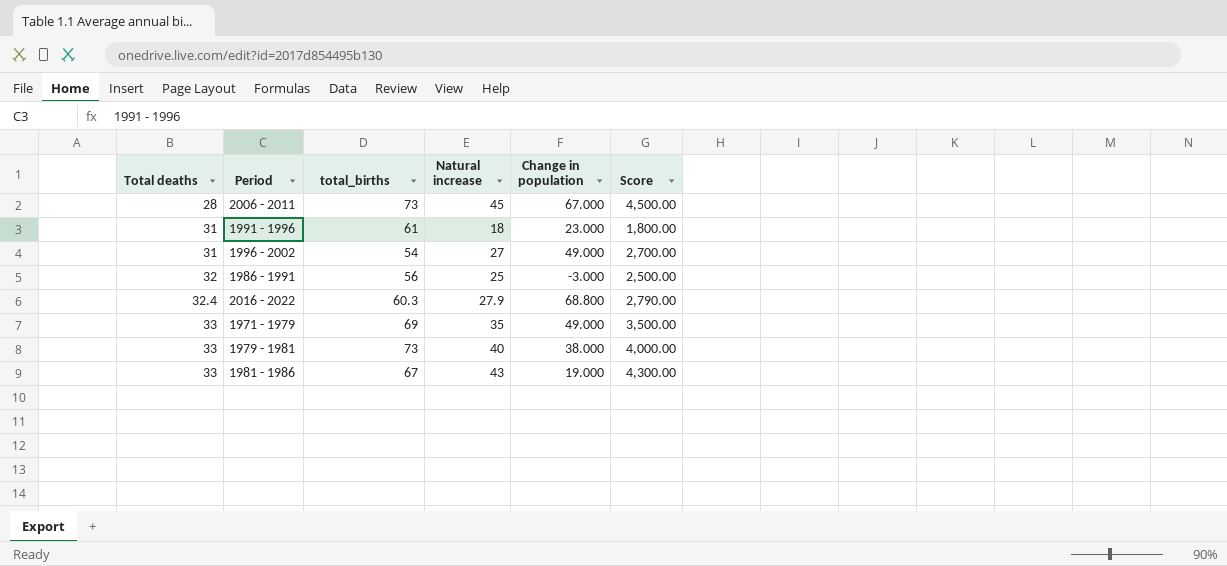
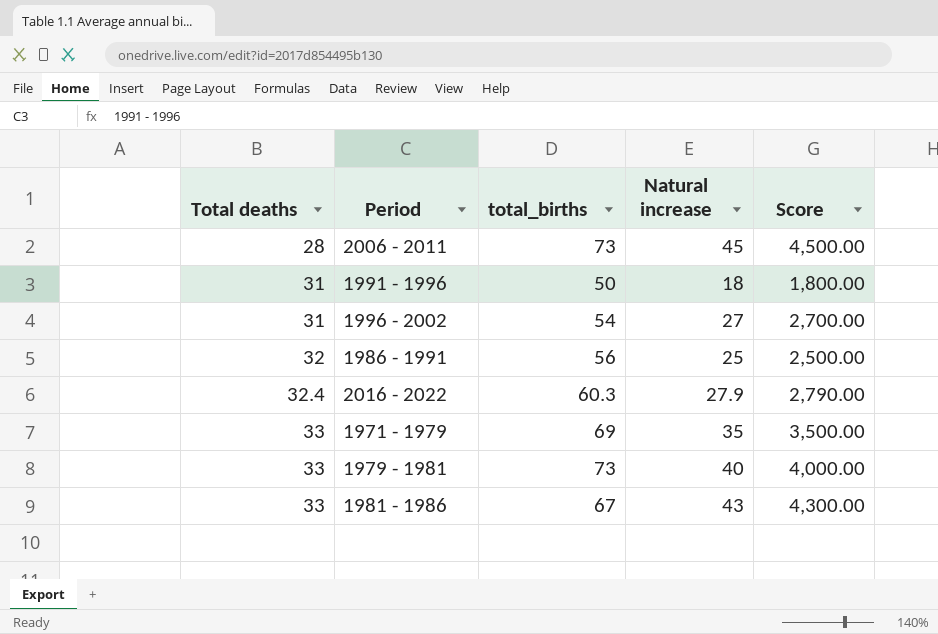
column Change in population | position: 5 -> none
1991 - 1996 | total_births: 61 -> 50

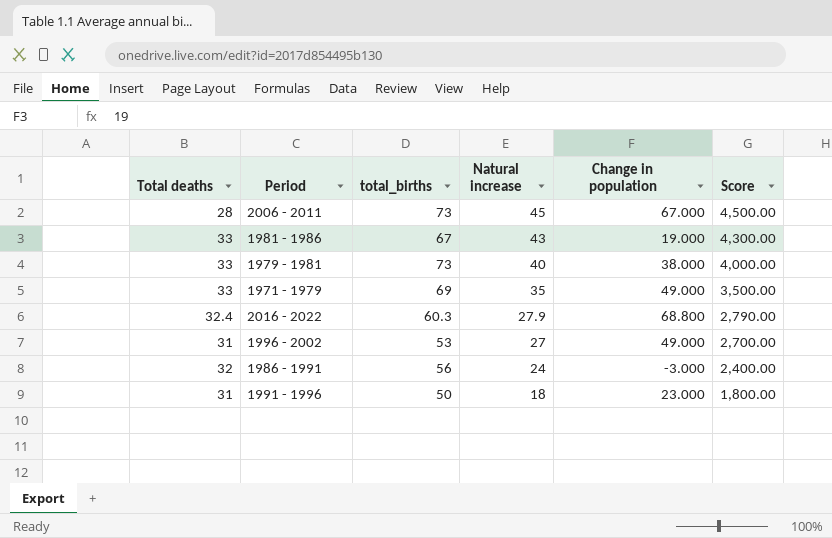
row order: Total deaths ascending -> Natural increase descending
column Change in population | position: none -> 5
1996 - 2002 | total_births: 54 -> 53
1986 - 1991 | Natural increase: 25 -> 24
1986 - 1991 | Score: 2,500.00 -> 2,400.00

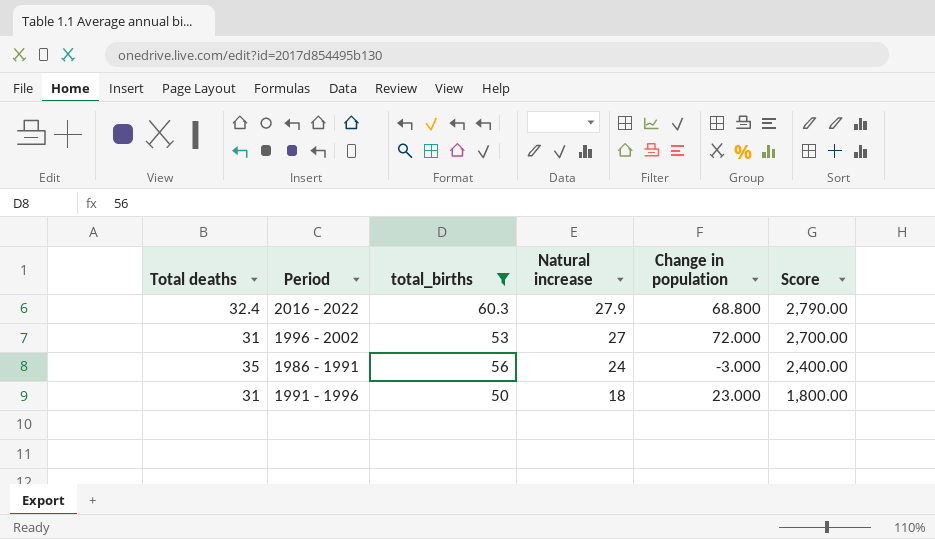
filter: none -> total_births <= 60.3
1996 - 2002 | Change in population: 49.000 -> 72.000
1986 - 1991 | Total deaths: 32 -> 35

